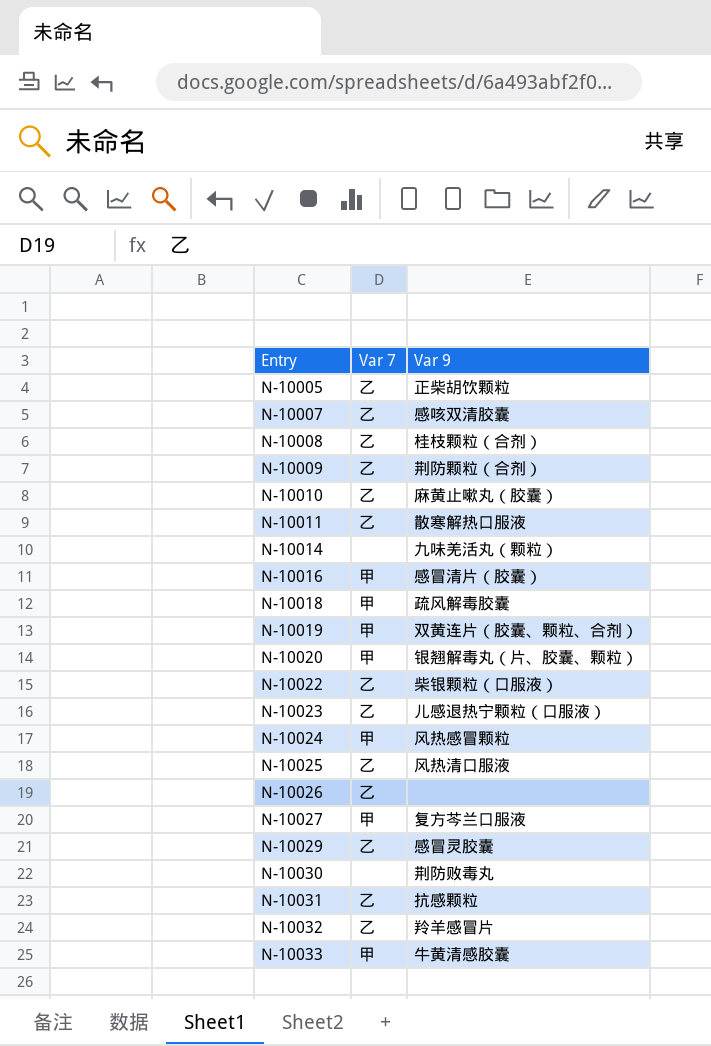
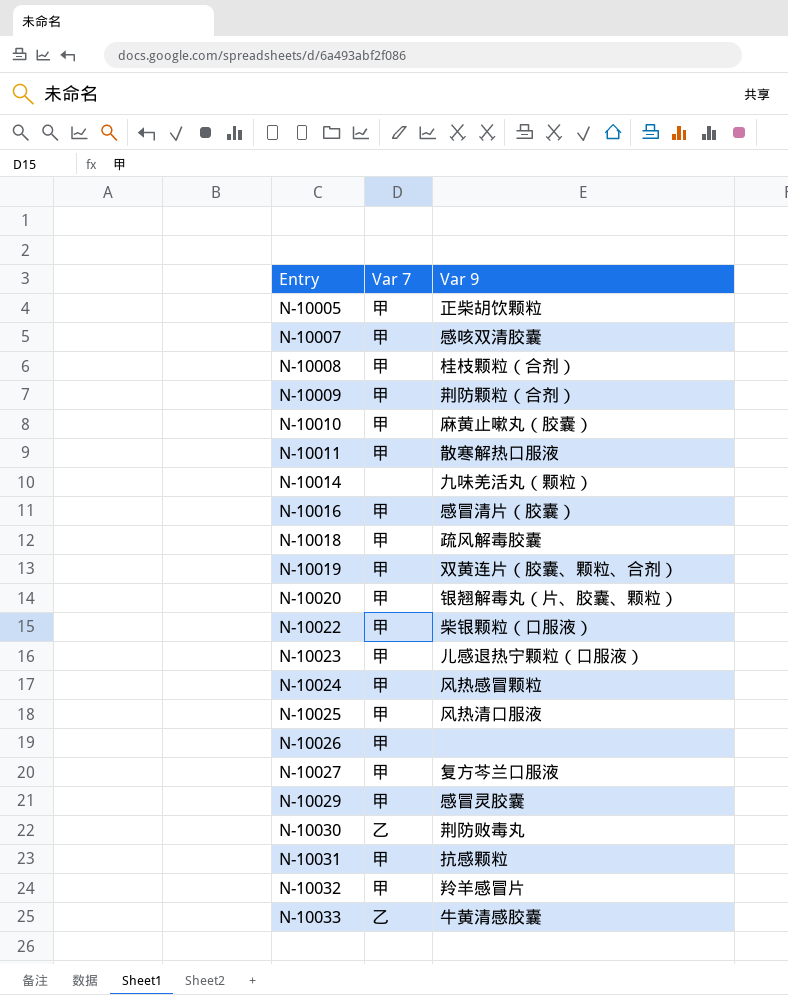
N-10005 | Var 7: 乙 -> 甲
N-10007 | Var 7: 乙 -> 甲
N-10008 | Var 7: 乙 -> 甲
N-10009 | Var 7: 乙 -> 甲
N-10010 | Var 7: 乙 -> 甲
N-10011 | Var 7: 乙 -> 甲
N-10022 | Var 7: 乙 -> 甲
N-10023 | Var 7: 乙 -> 甲
N-10025 | Var 7: 乙 -> 甲
N-10026 | Var 7: 乙 -> 甲
N-10029 | Var 7: 乙 -> 甲
N-10030 | Var 7: none -> 乙
N-10031 | Var 7: 乙 -> 甲
N-10032 | Var 7: 乙 -> 甲
N-10033 | Var 7: 甲 -> 乙

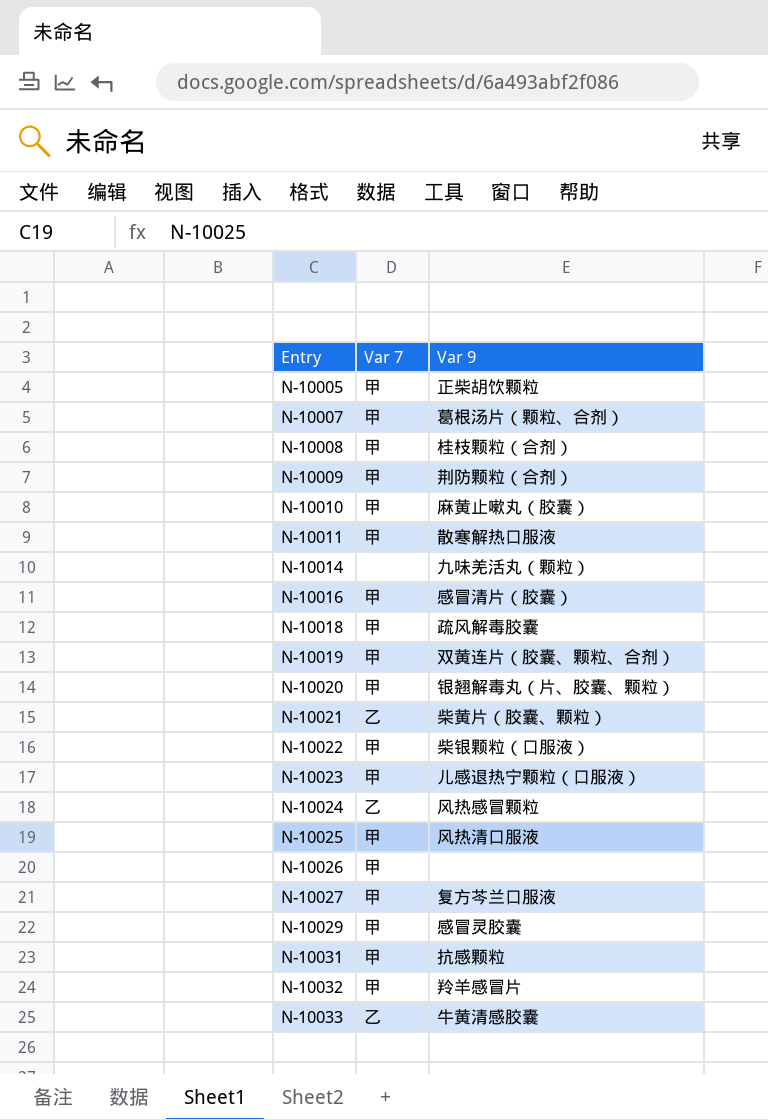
row N-10030: 乙 | 荆防败毒丸 -> none
N-10007 | Var 9: 感咳双清胶囊 -> 葛根汤片（颗粒、合剂）
row N-10021: none -> 乙 | 柴黄片（胶囊、颗粒）
N-10024 | Var 7: 甲 -> 乙

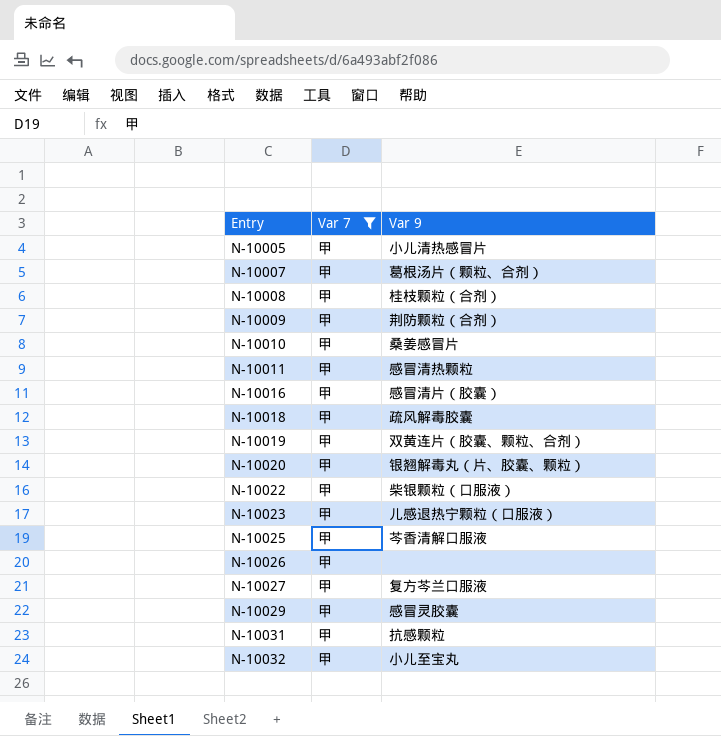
filter: none -> Var 7 = 甲
N-10005 | Var 9: 正柴胡饮颗粒 -> 小儿清热感冒片
N-10010 | Var 9: 麻黄止嗽丸（胶囊） -> 桑姜感冒片
N-10011 | Var 9: 散寒解热口服液 -> 感冒清热颗粒
N-10025 | Var 9: 风热清口服液 -> 芩香清解口服液
N-10032 | Var 9: 羚羊感冒片 -> 小儿至宝丸

